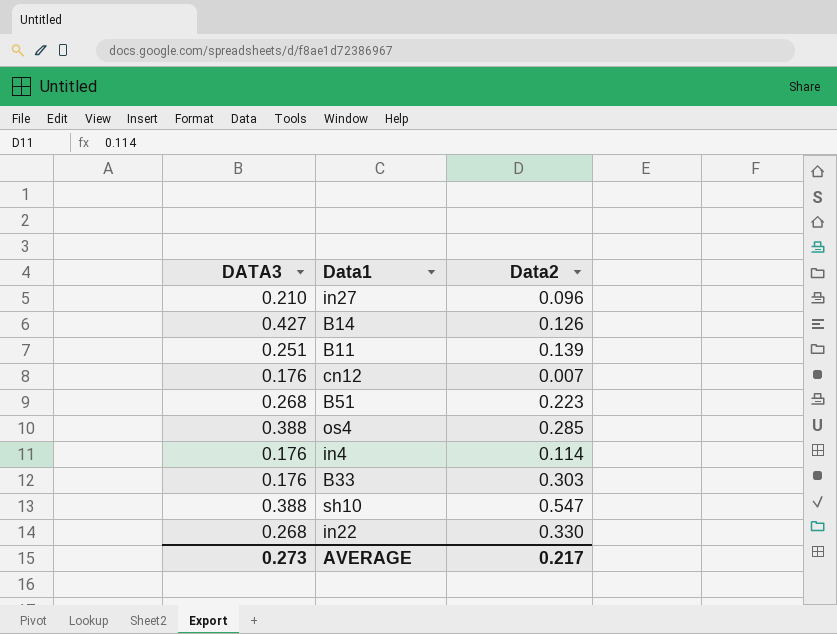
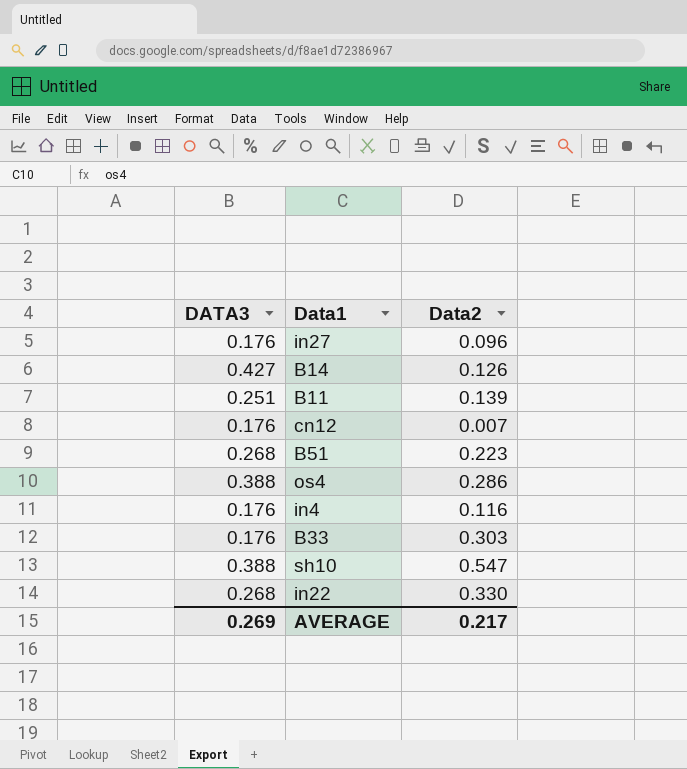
in27 | DATA3: 0.210 -> 0.176
os4 | Data2: 0.285 -> 0.286
in4 | Data2: 0.114 -> 0.116
AVERAGE | DATA3: 0.273 -> 0.269

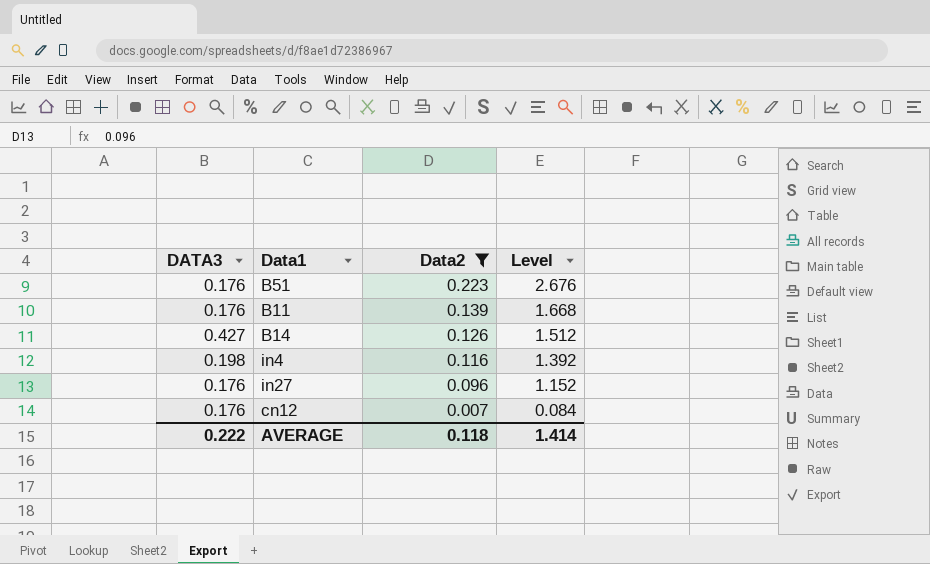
filter: none -> Data2 <= 0.223
row order: none -> Data2 descending
column Level | formula: none -> [Data2] * 12
B51 | DATA3: 0.268 -> 0.176
B11 | DATA3: 0.251 -> 0.176
in4 | DATA3: 0.176 -> 0.198
AVERAGE | DATA3: 0.269 -> 0.222
AVERAGE | Data2: 0.217 -> 0.118

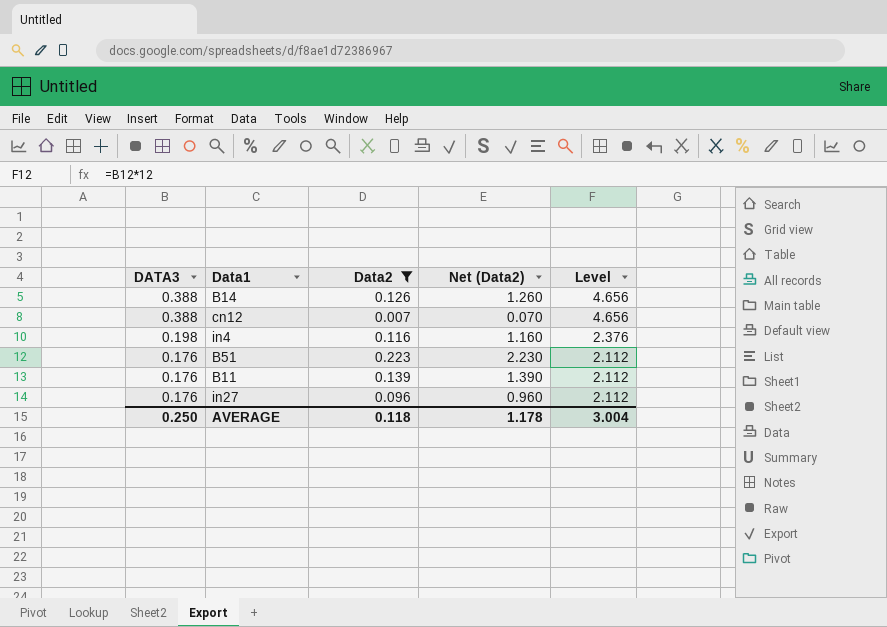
row order: Data2 descending -> DATA3 descending
column Net (Data2) | formula: none -> [Data2] * 10
column Level | formula: [Data2] * 12 -> [DATA3] * 12
B14 | DATA3: 0.427 -> 0.388
cn12 | DATA3: 0.176 -> 0.388
AVERAGE | DATA3: 0.222 -> 0.250
AVERAGE | Level: 1.414 -> 3.004

